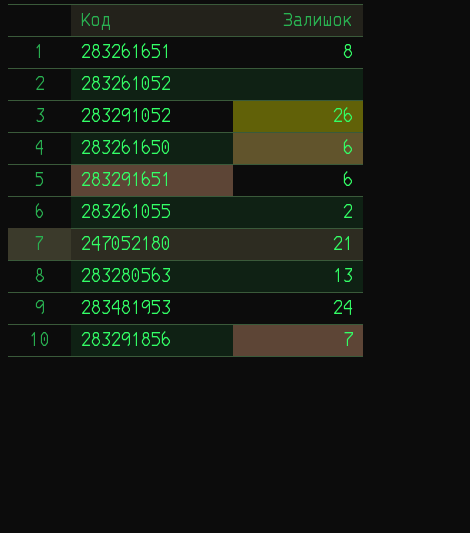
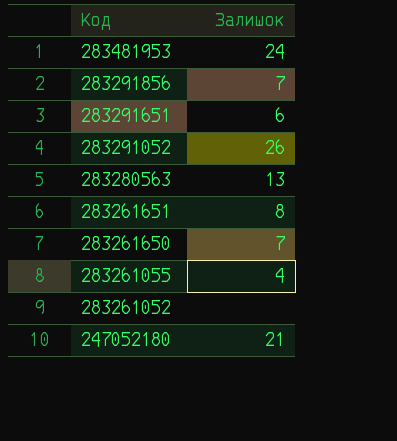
row order: none -> Код descending
283261650 | Залишок: 6 -> 7
283261055 | Залишок: 2 -> 4

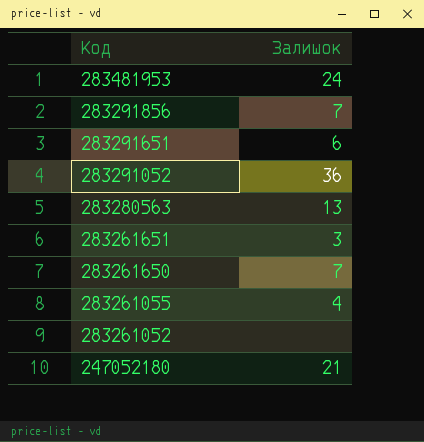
283291052 | Залишок: 26 -> 36
283261651 | Залишок: 8 -> 3

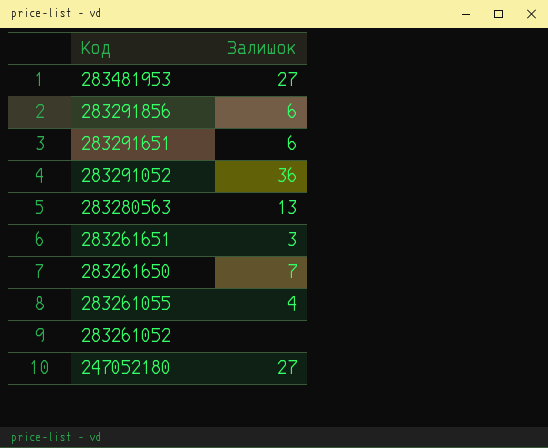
283481953 | Залишок: 24 -> 27
283291856 | Залишок: 7 -> 6
247052180 | Залишок: 21 -> 27

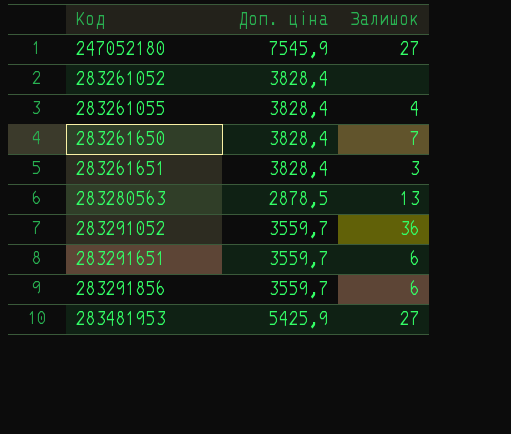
row order: Код descending -> Код ascending
column Доп. ціна | position: none -> 2

